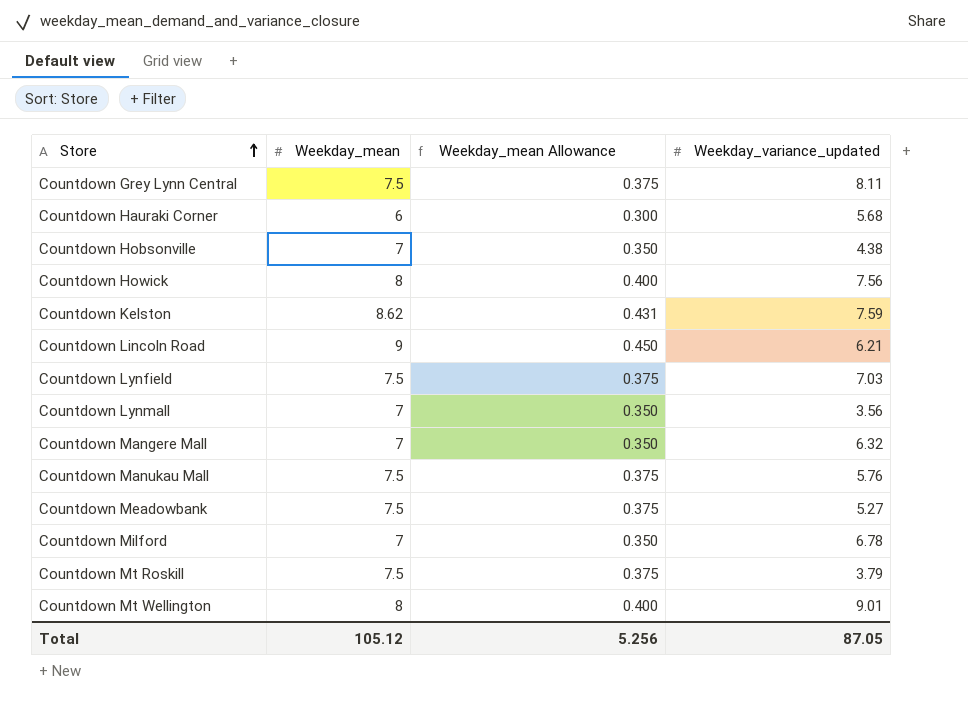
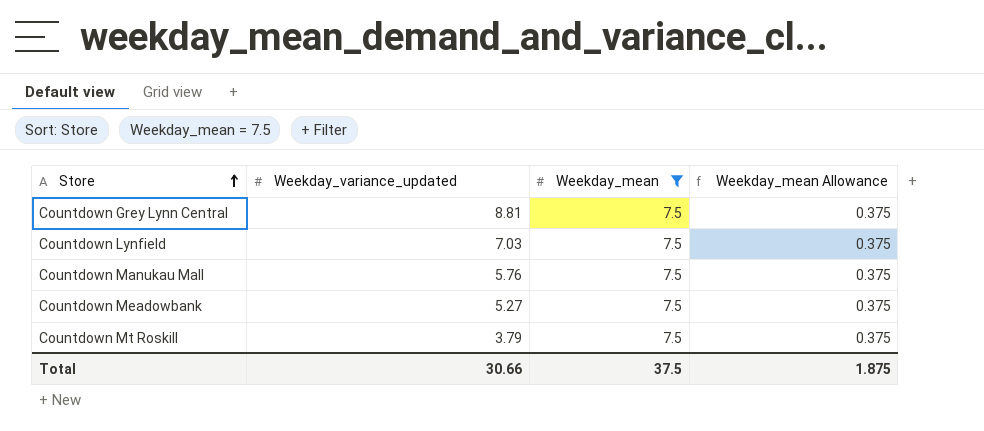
filter: none -> Weekday_mean = 7.5
column Weekday_variance_updated | position: 4 -> 2
Countdown Grey Lynn Central | Weekday_variance_updated: 8.11 -> 8.81
Total | Weekday_variance_updated: 87.05 -> 30.66
Total | Weekday_mean: 105.12 -> 37.5
Total | Weekday_mean Allowance: 5.256 -> 1.875

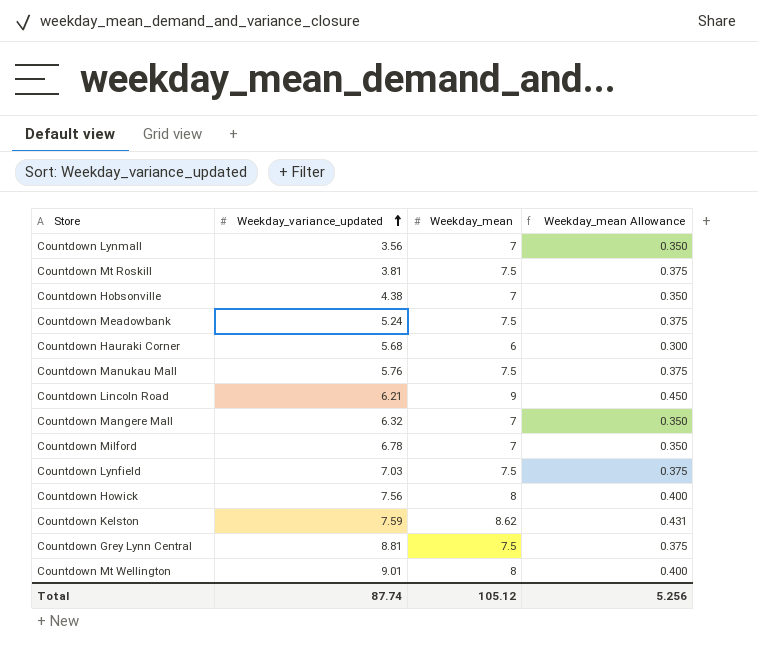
filter: Weekday_mean = 7.5 -> none
row order: Store ascending -> Weekday_variance_updated ascending
Countdown Mt Roskill | Weekday_variance_updated: 3.79 -> 3.81
Countdown Meadowbank | Weekday_variance_updated: 5.27 -> 5.24
Total | Weekday_variance_updated: 30.66 -> 87.74
Total | Weekday_mean: 37.5 -> 105.12
Total | Weekday_mean Allowance: 1.875 -> 5.256

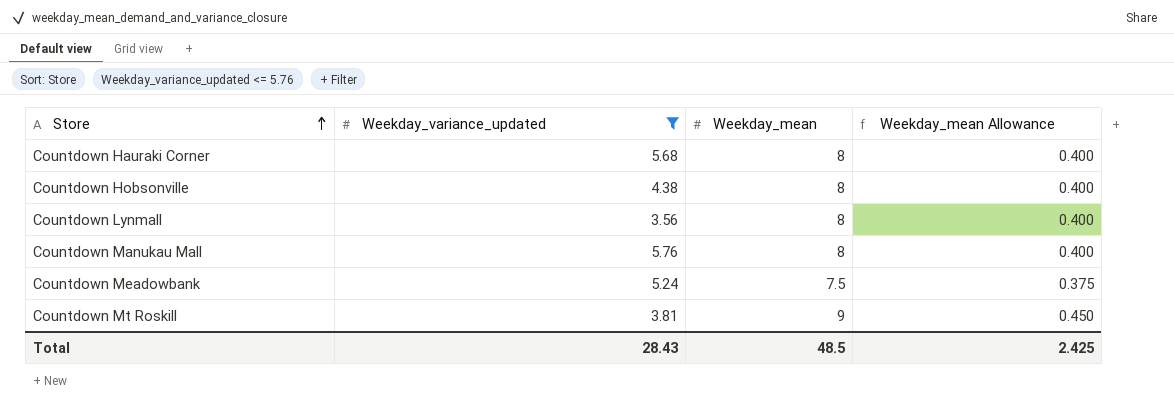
filter: none -> Weekday_variance_updated <= 5.76
row order: Weekday_variance_updated ascending -> Store ascending
Countdown Hauraki Corner | Weekday_mean: 6 -> 8
Countdown Hauraki Corner | Weekday_mean Allowance: 0.300 -> 0.400
Countdown Hobsonville | Weekday_mean: 7 -> 8
Countdown Hobsonville | Weekday_mean Allowance: 0.350 -> 0.400
Countdown Lynmall | Weekday_mean: 7 -> 8
Countdown Lynmall | Weekday_mean Allowance: 0.350 -> 0.400
Countdown Manukau Mall | Weekday_mean: 7.5 -> 8
Countdown Manukau Mall | Weekday_mean Allowance: 0.375 -> 0.400
Countdown Mt Roskill | Weekday_mean: 7.5 -> 9
Countdown Mt Roskill | Weekday_mean Allowance: 0.375 -> 0.450
Total | Weekday_variance_updated: 87.74 -> 28.43
Total | Weekday_mean: 105.12 -> 48.5
Total | Weekday_mean Allowance: 5.256 -> 2.425

